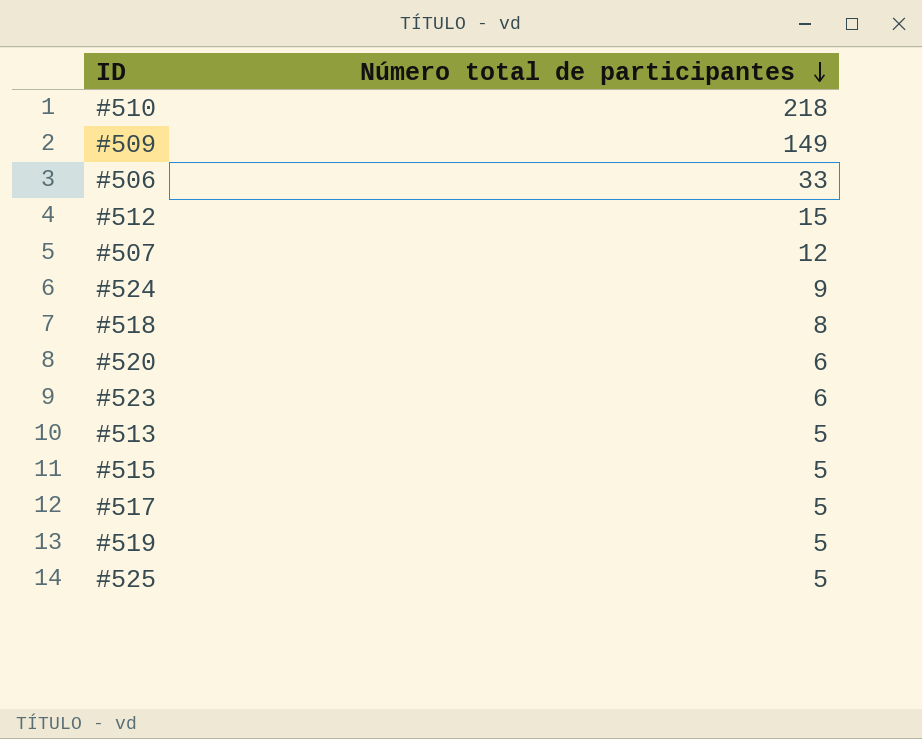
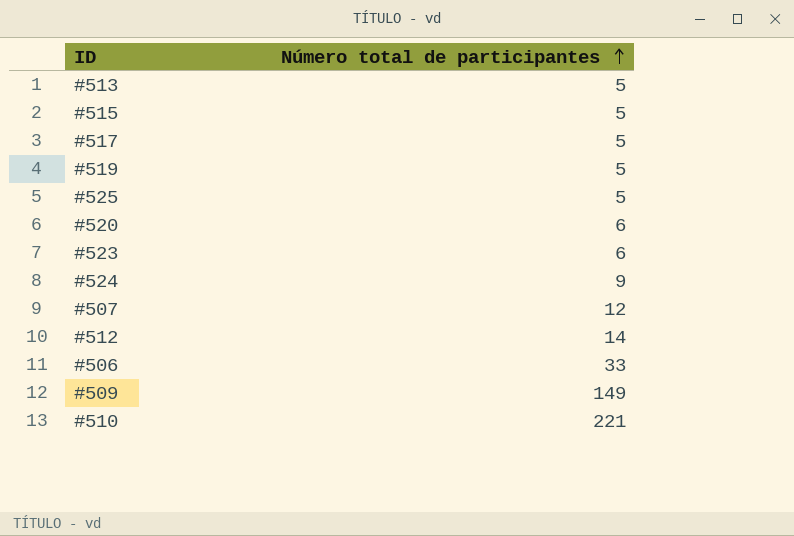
row order: Número total de participantes descending -> Número total de participantes ascending
row #518: 8 -> none
#512 | Número total de participantes: 15 -> 14
#510 | Número total de participantes: 218 -> 221

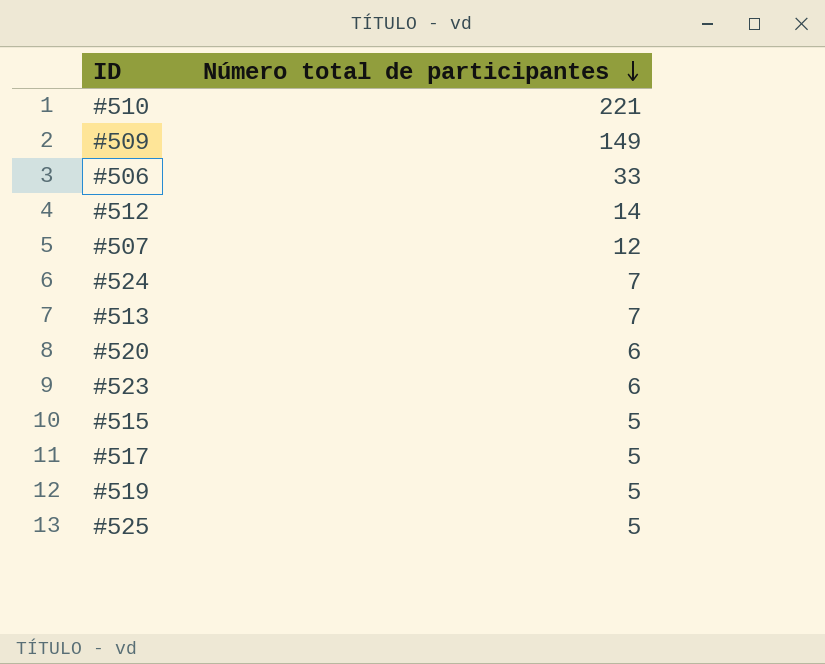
row order: Número total de participantes ascending -> Número total de participantes descending
#524 | Número total de participantes: 9 -> 7
#513 | Número total de participantes: 5 -> 7

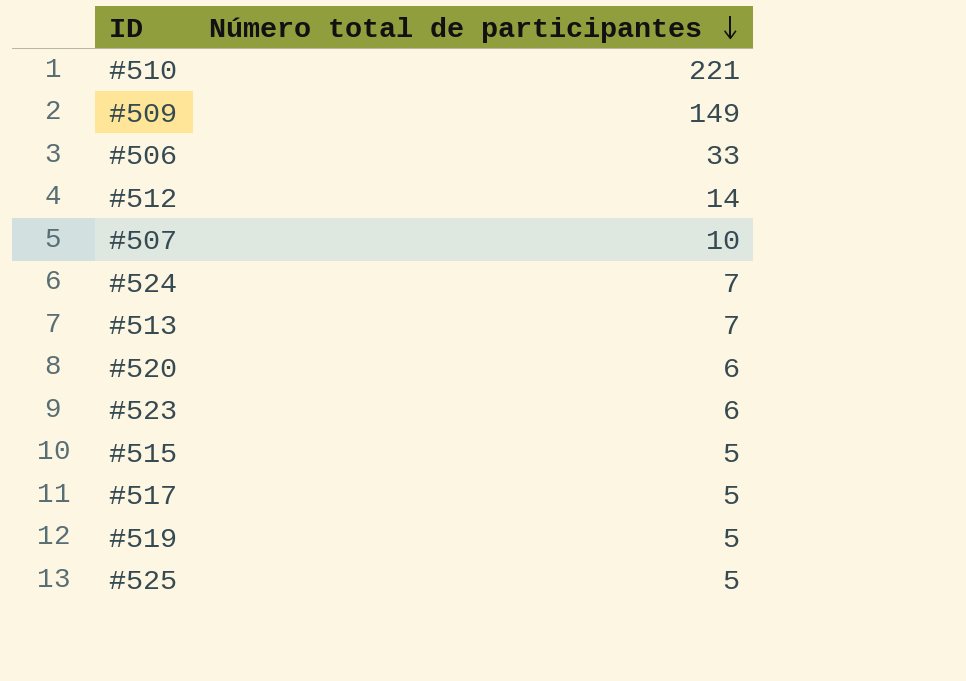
#507 | Número total de participantes: 12 -> 10

